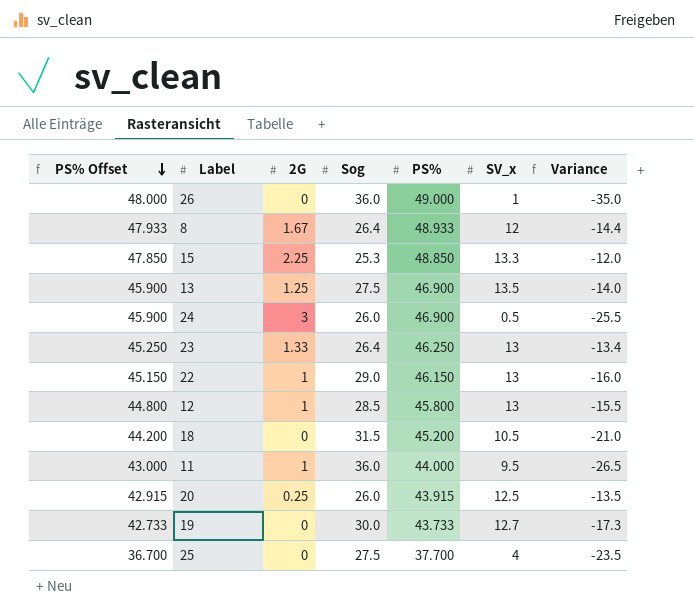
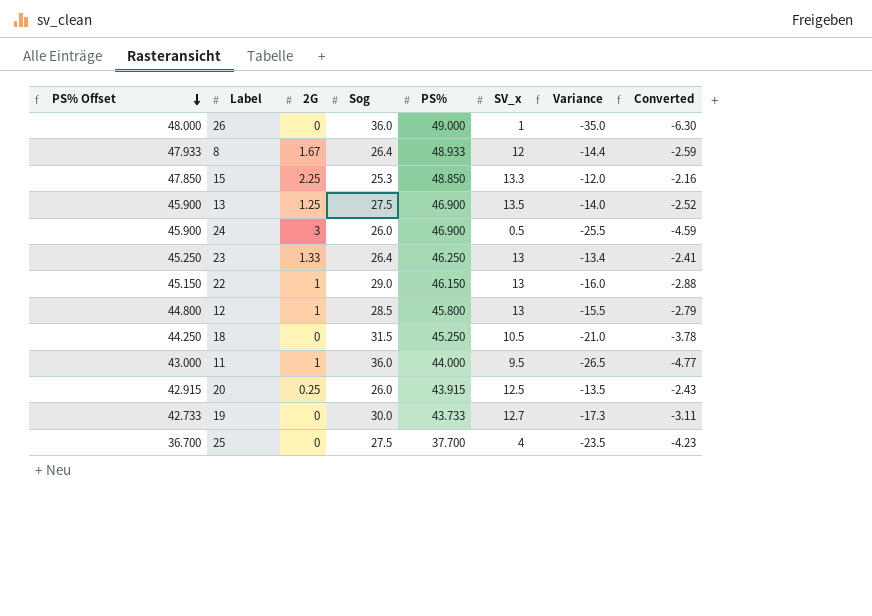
column Converted | formula: none -> [Variance] * 0.18
18 | PS% Offset: 44.200 -> 44.250
18 | PS%: 45.200 -> 45.250

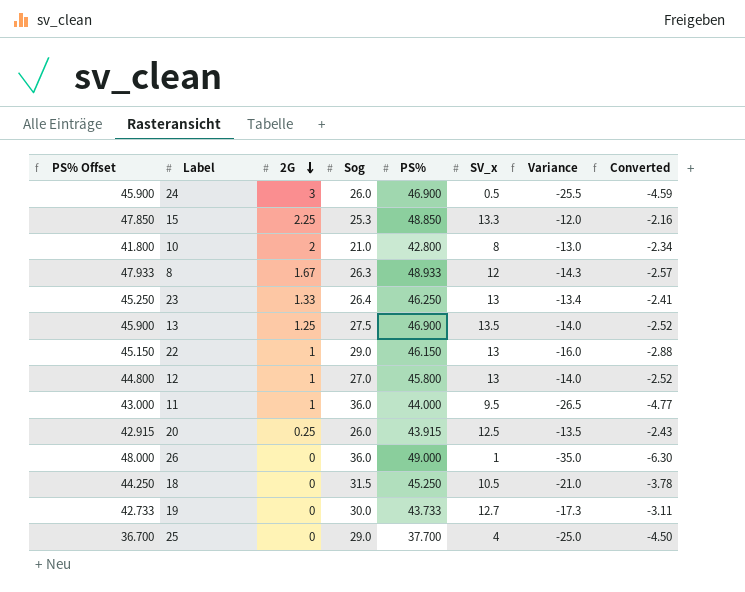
row order: PS% Offset descending -> 2G descending
row 10: none -> 41.800 | 2 | 21.0 | 42.800 | 8 | -13.0 | -2.34
8 | Sog: 26.4 -> 26.3
8 | Variance: -14.4 -> -14.3
8 | Converted: -2.59 -> -2.57
12 | Sog: 28.5 -> 27.0
12 | Variance: -15.5 -> -14.0
12 | Converted: -2.79 -> -2.52
25 | Sog: 27.5 -> 29.0
25 | Variance: -23.5 -> -25.0
25 | Converted: -4.23 -> -4.50

